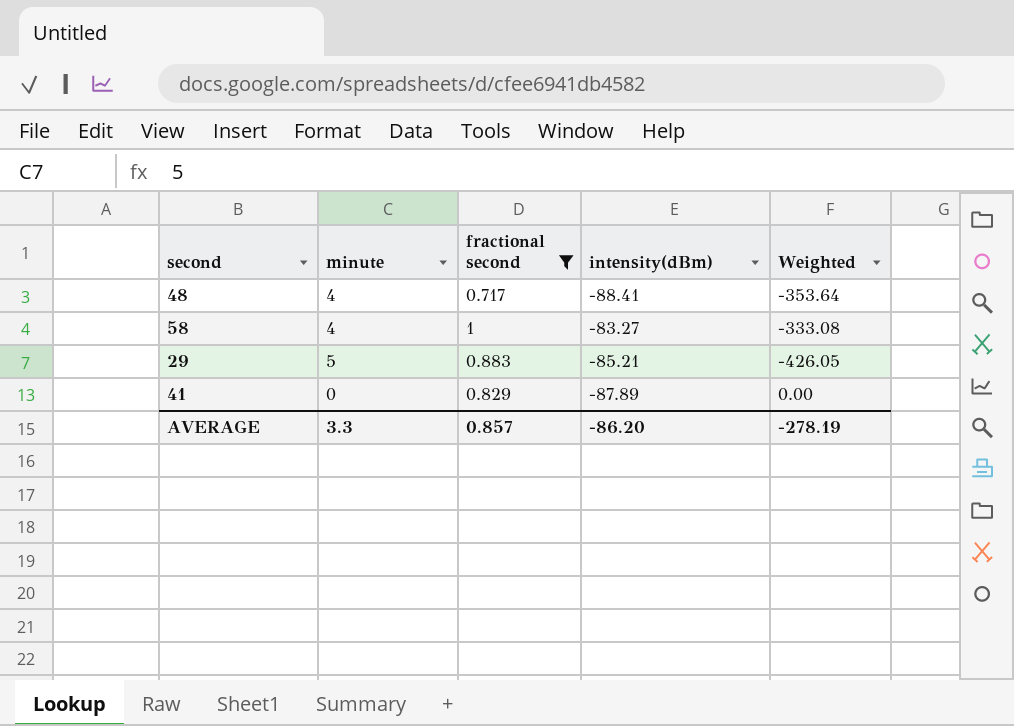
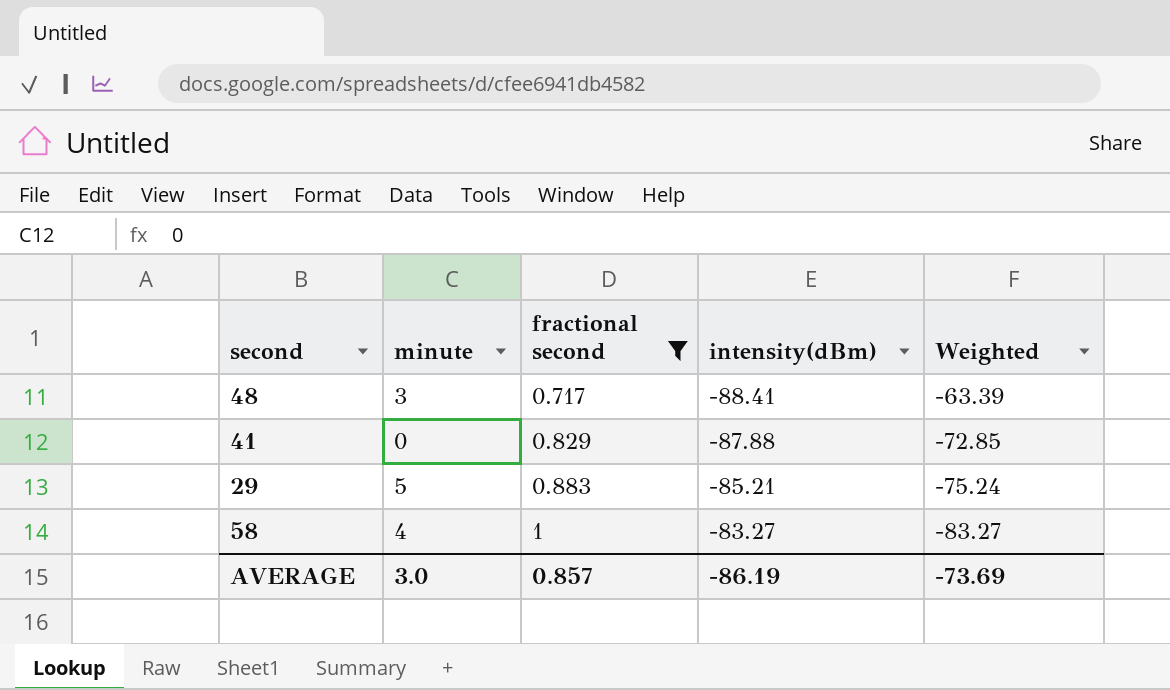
row order: none -> fractional second ascending
column Weighted | formula: [minute] * [intensity(dBm)] -> [fractional second] * [intensity(dBm)]
48 | minute: 4 -> 3
41 | intensity(dBm): -87.89 -> -87.88
AVERAGE | minute: 3.3 -> 3.0
AVERAGE | intensity(dBm): -86.20 -> -86.19
AVERAGE | Weighted: -278.19 -> -73.69

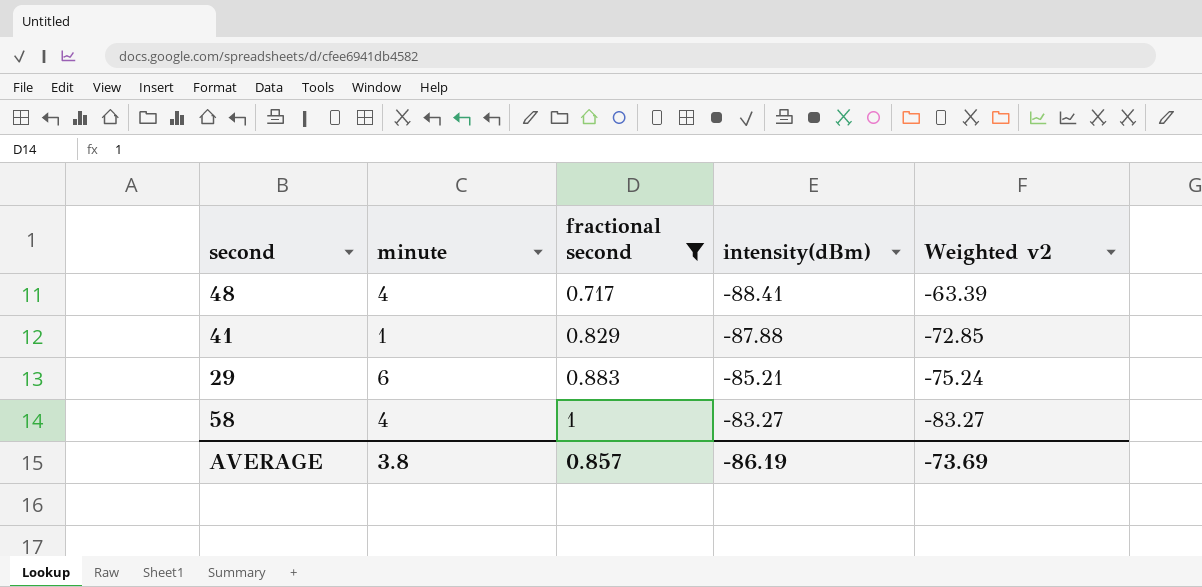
column name: Weighted -> Weighted v2
48 | minute: 3 -> 4
41 | minute: 0 -> 1
29 | minute: 5 -> 6
AVERAGE | minute: 3.0 -> 3.8

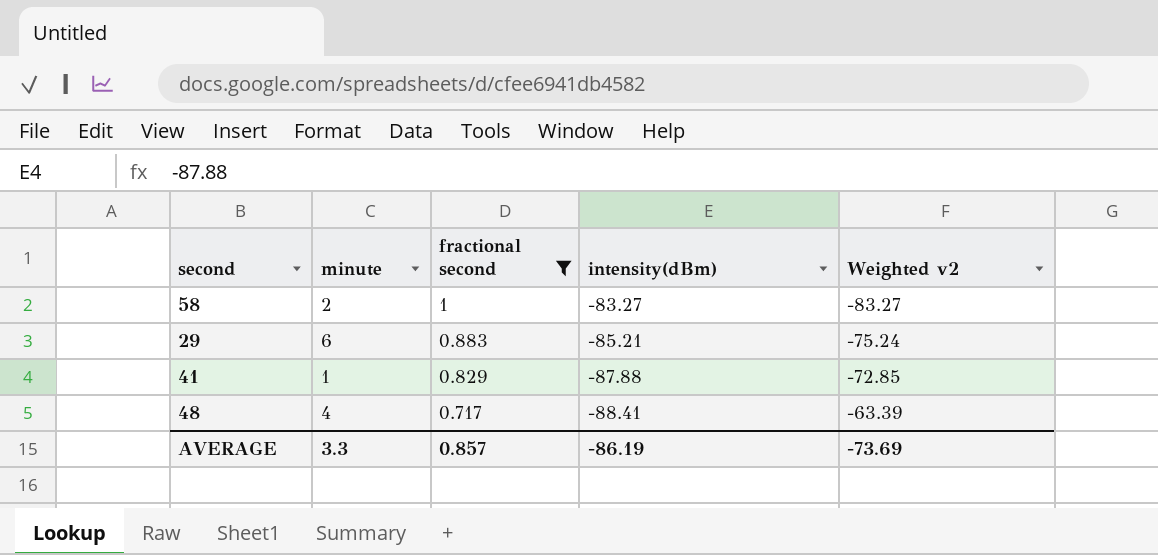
row order: fractional second ascending -> fractional second descending
58 | minute: 4 -> 2
AVERAGE | minute: 3.8 -> 3.3

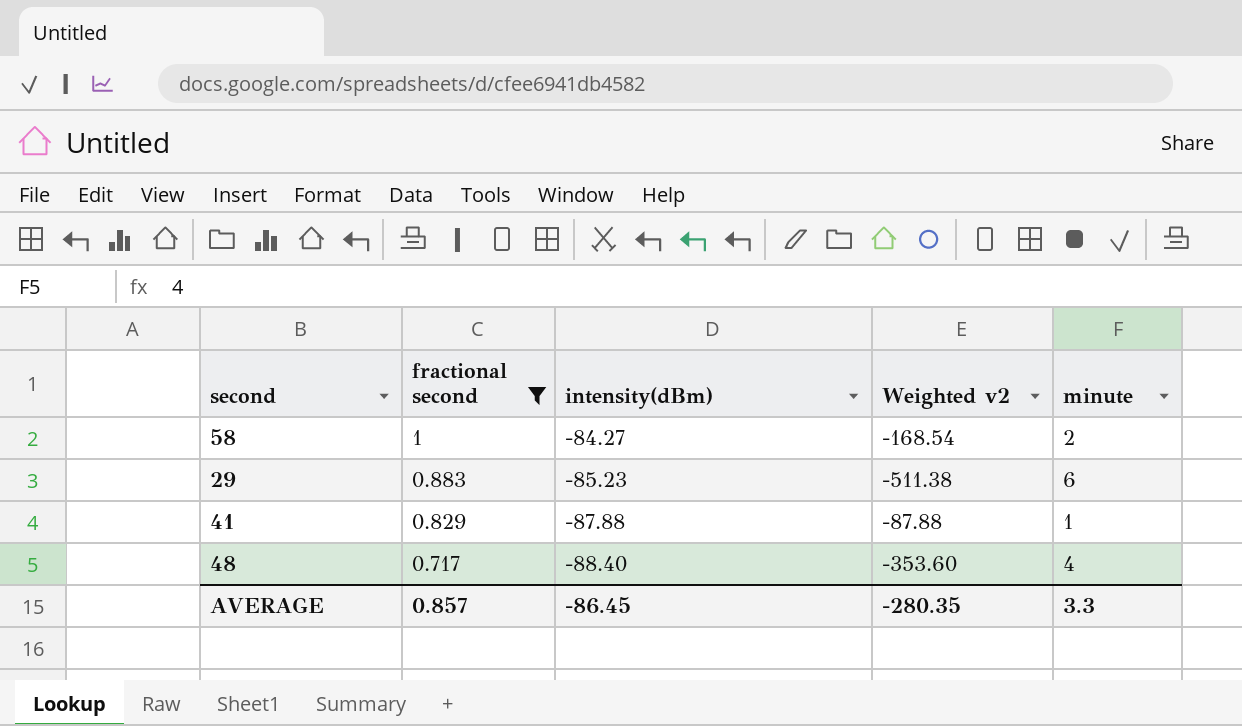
column Weighted v2 | formula: [fractional second] * [intensity(dBm)] -> [intensity(dBm)] * [minute]
column minute | position: 2 -> 5
58 | intensity(dBm): -83.27 -> -84.27
29 | intensity(dBm): -85.21 -> -85.23
48 | intensity(dBm): -88.41 -> -88.40
AVERAGE | intensity(dBm): -86.19 -> -86.45
AVERAGE | Weighted v2: -73.69 -> -280.35

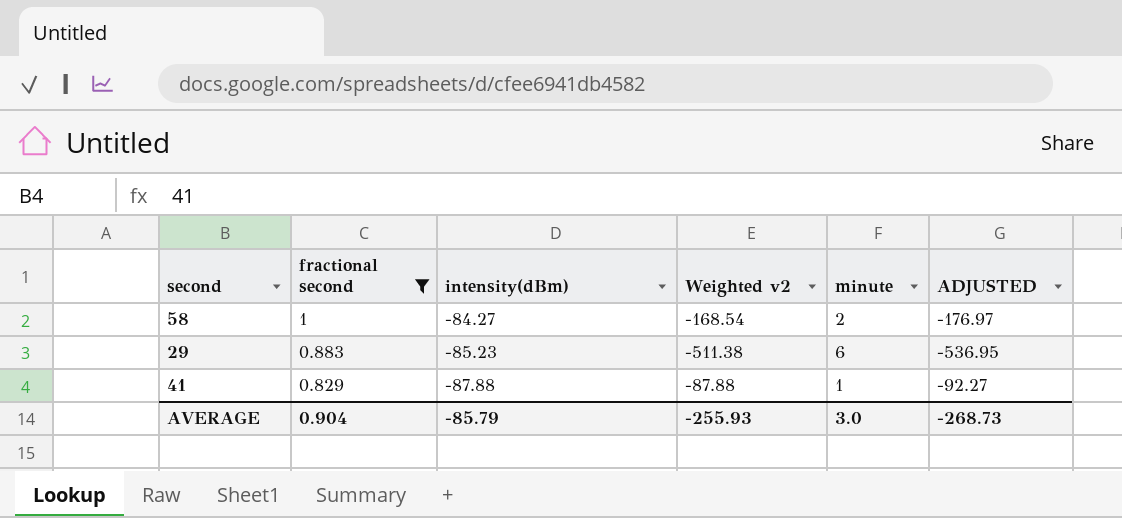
column ADJUSTED | formula: none -> [Weighted v2] * 1.05
row 48: 0.717 | -88.40 | -353.60 | 4 -> none
AVERAGE | fractional second: 0.857 -> 0.904
AVERAGE | intensity(dBm): -86.45 -> -85.79
AVERAGE | Weighted v2: -280.35 -> -255.93
AVERAGE | minute: 3.3 -> 3.0

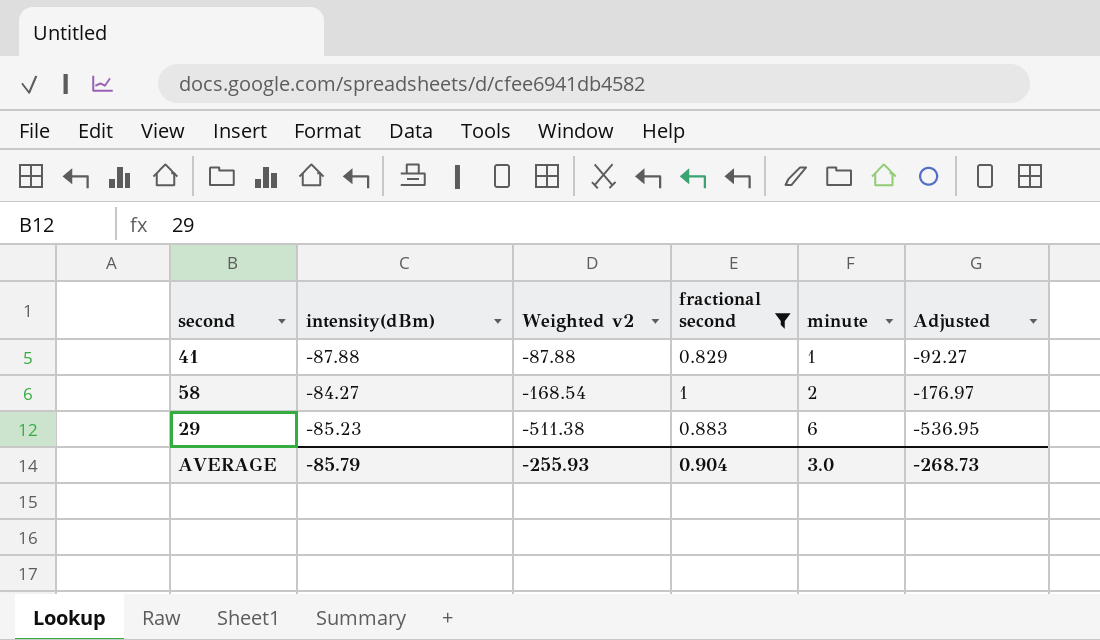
row order: fractional second descending -> Weighted v2 descending
column fractional second | position: 2 -> 4
column name: ADJUSTED -> Adjusted

